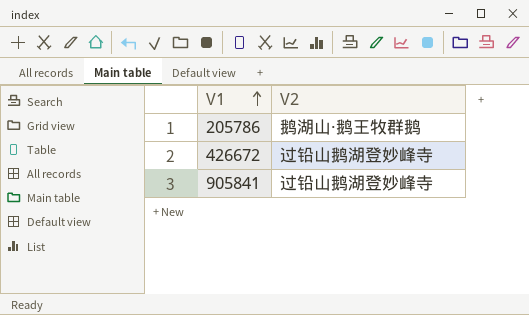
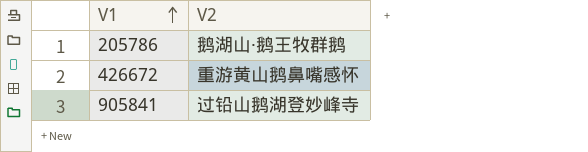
426672 | V2: 过铅山鹅湖登妙峰寺 -> 重游黄山鹅鼻嘴感怀

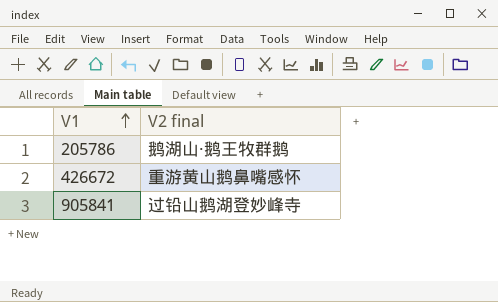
column name: V2 -> V2 final

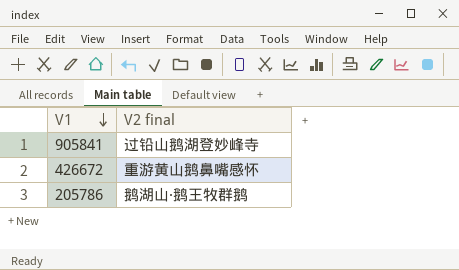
row order: V1 ascending -> V1 descending

